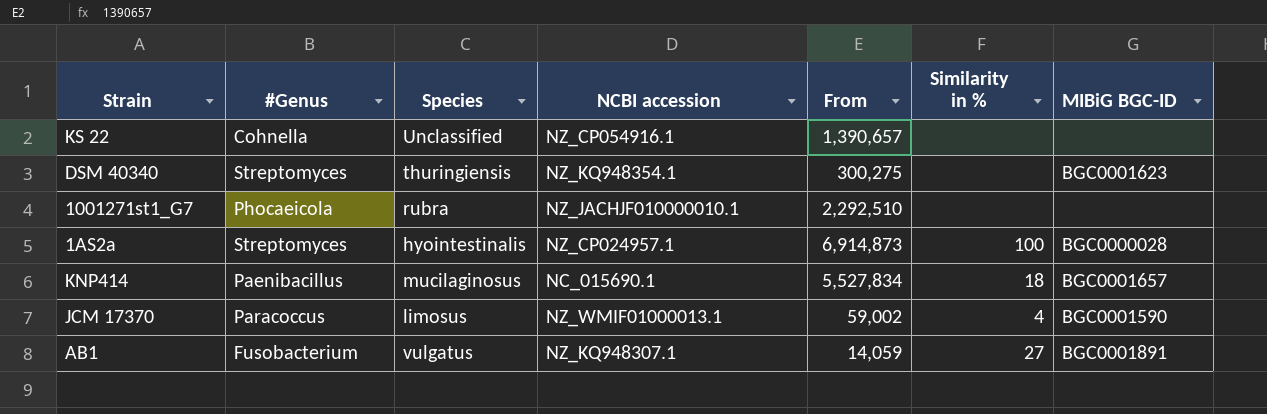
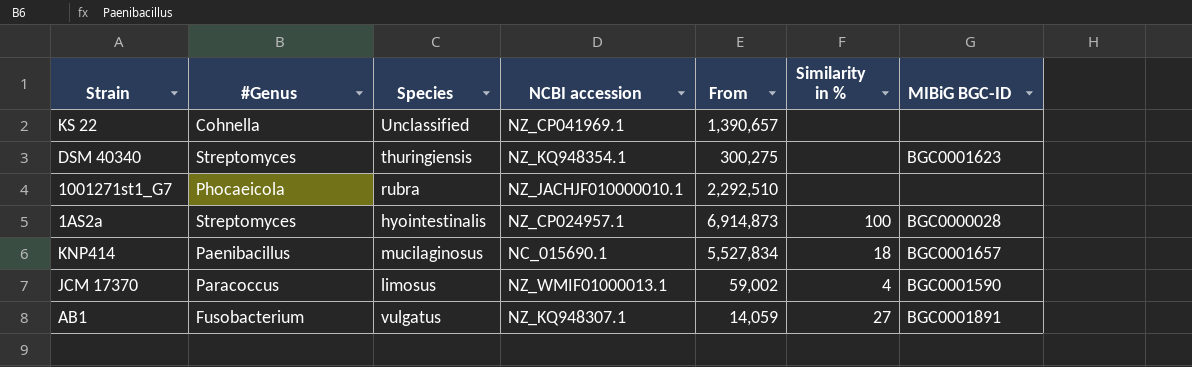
KS 22 | NCBI accession: NZ_CP054916.1 -> NZ_CP041969.1

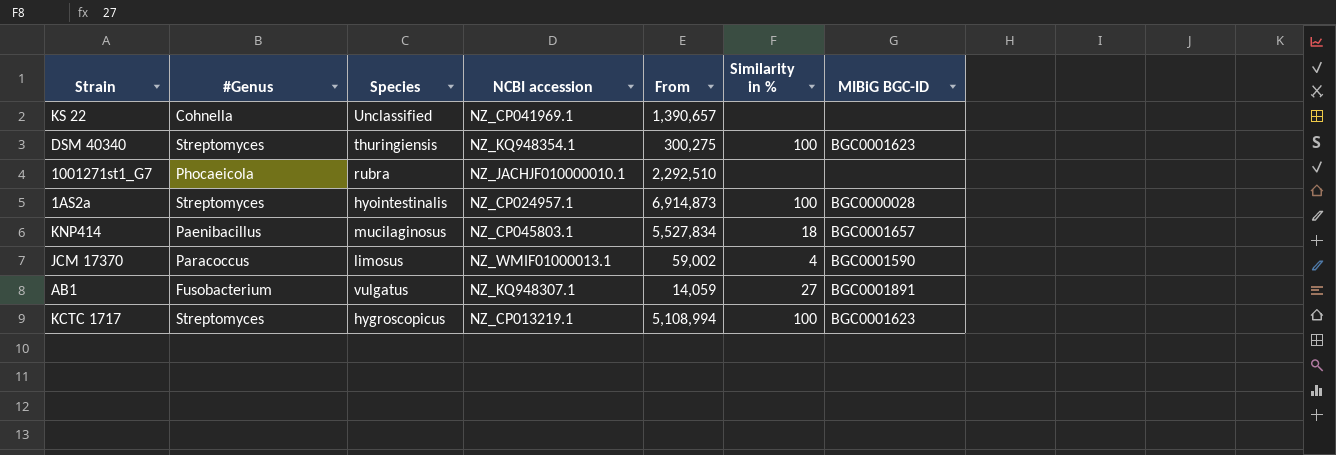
DSM 40340 | Similarity in %: none -> 100
KNP414 | NCBI accession: NC_015690.1 -> NZ_CP045803.1
row KCTC 1717: none -> Streptomyces | hygroscopicus | NZ_CP013219.1 | 5,108,994 | 100 | BGC0001623

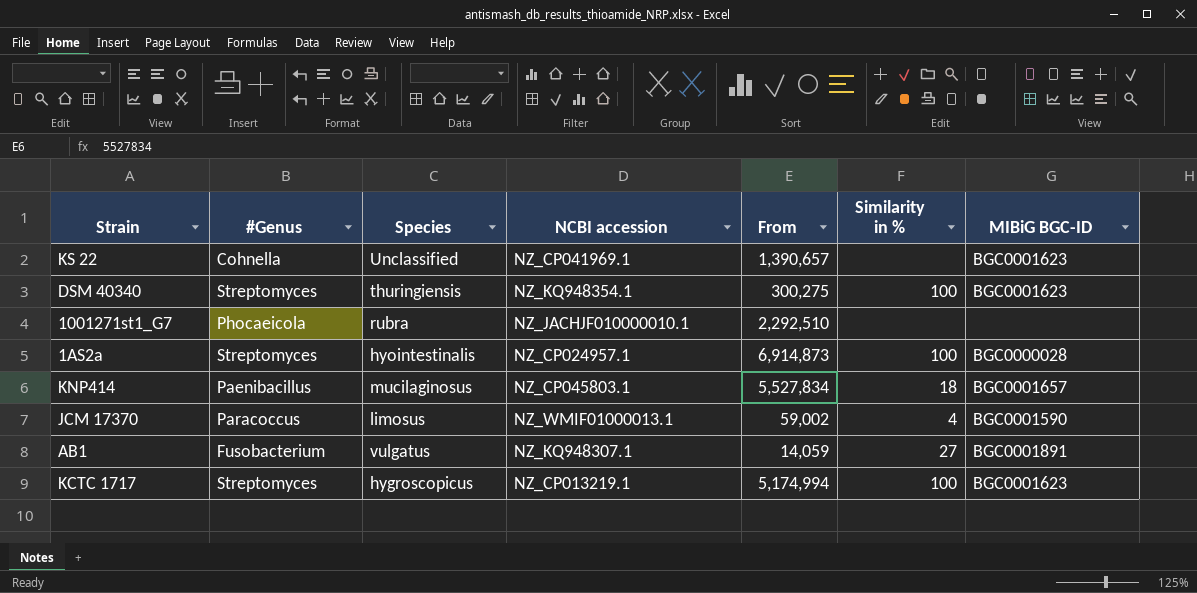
KS 22 | MIBiG BGC-ID: none -> BGC0001623
KCTC 1717 | From: 5,108,994 -> 5,174,994

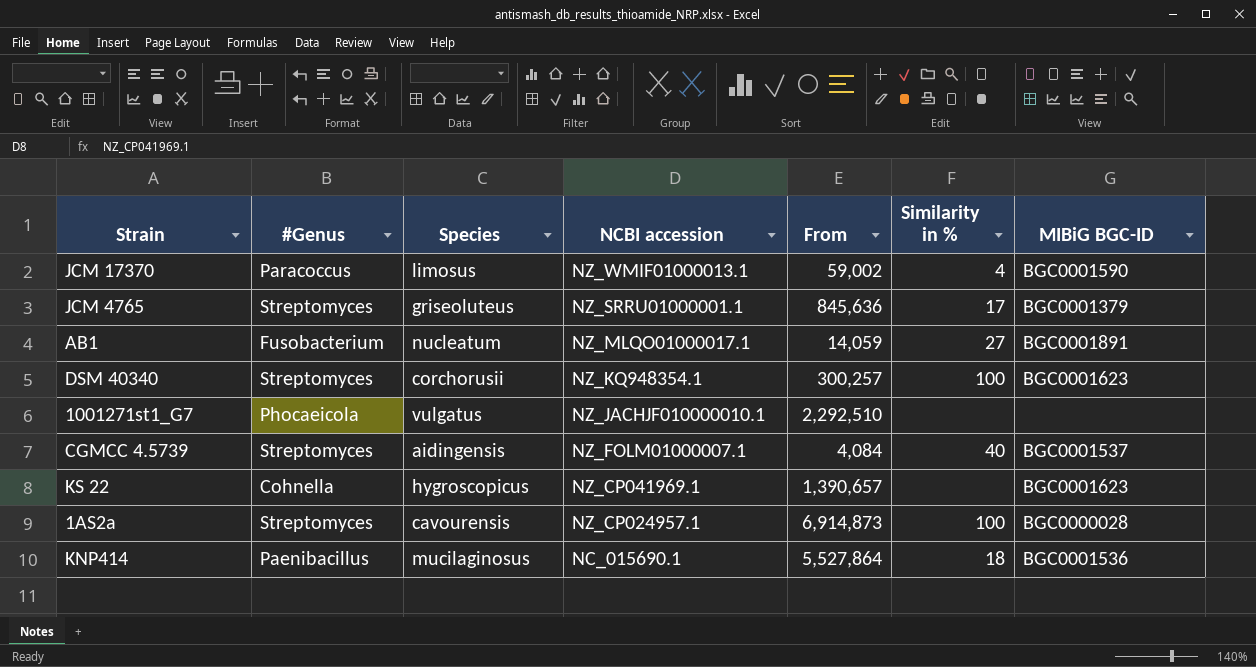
row order: none -> NCBI accession descending
row KCTC 1717: Streptomyces | hygroscopicus | NZ_CP013219.1 | 5,174,994 | 100 | BGC0001623 -> none
row JCM 4765: none -> Streptomyces | griseoluteus | NZ_SRRU01000001.1 | 845,636 | 17 | BGC0001379
AB1 | Species: vulgatus -> nucleatum
AB1 | NCBI accession: NZ_KQ948307.1 -> NZ_MLQO01000017.1
DSM 40340 | Species: thuringiensis -> corchorusii
DSM 40340 | From: 300,275 -> 300,257
1001271st1_G7 | Species: rubra -> vulgatus
row CGMCC 4.5739: none -> Streptomyces | aidingensis | NZ_FOLM01000007.1 | 4,084 | 40 | BGC0001537
KS 22 | Species: Unclassified -> hygroscopicus
1AS2a | Species: hyointestinalis -> cavourensis
KNP414 | NCBI accession: NZ_CP045803.1 -> NC_015690.1
KNP414 | From: 5,527,834 -> 5,527,864
KNP414 | MIBiG BGC-ID: BGC0001657 -> BGC0001536

